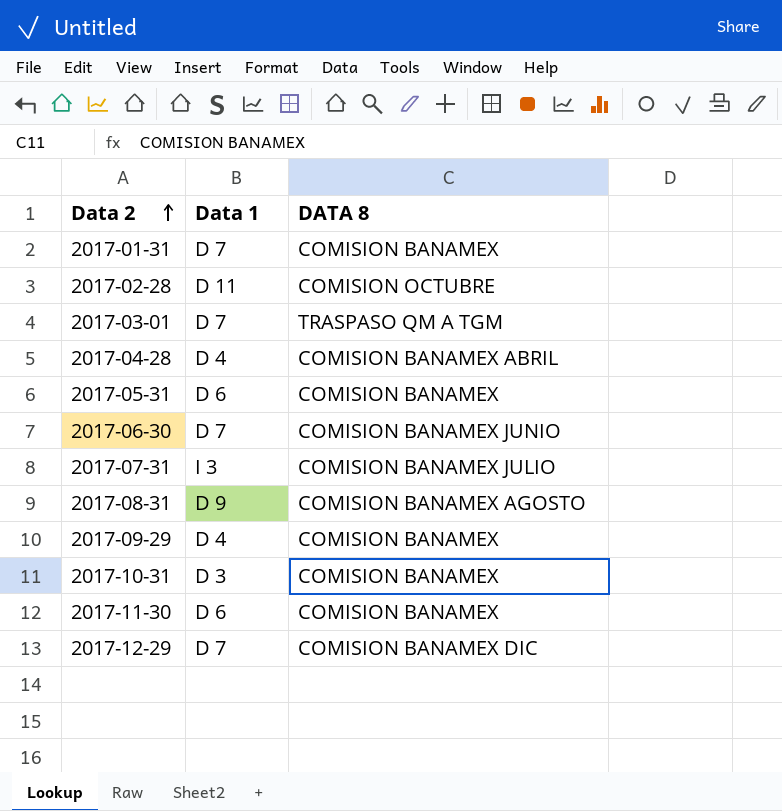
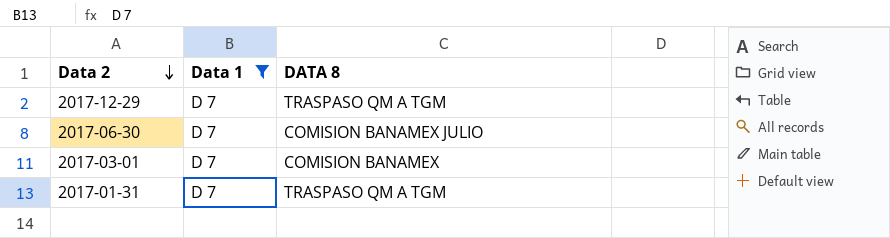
filter: none -> Data 1 = D 7
row order: Data 2 ascending -> Data 2 descending
2017-12-29 | DATA 8: COMISION BANAMEX DIC -> TRASPASO QM A TGM
2017-06-30 | DATA 8: COMISION BANAMEX JUNIO -> COMISION BANAMEX JULIO
2017-03-01 | DATA 8: TRASPASO QM A TGM -> COMISION BANAMEX
2017-01-31 | DATA 8: COMISION BANAMEX -> TRASPASO QM A TGM

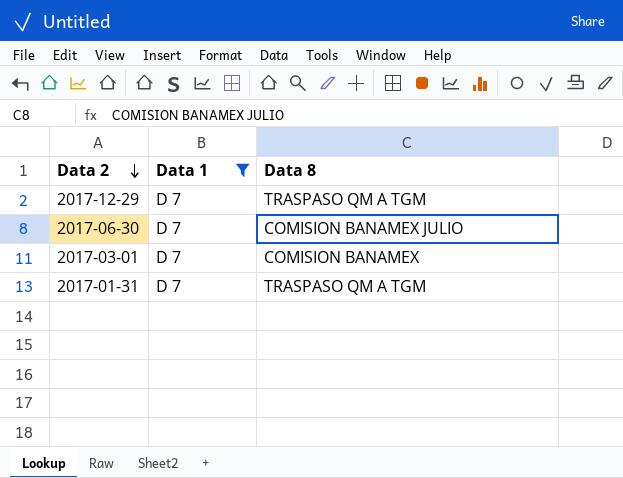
column name: DATA 8 -> Data 8

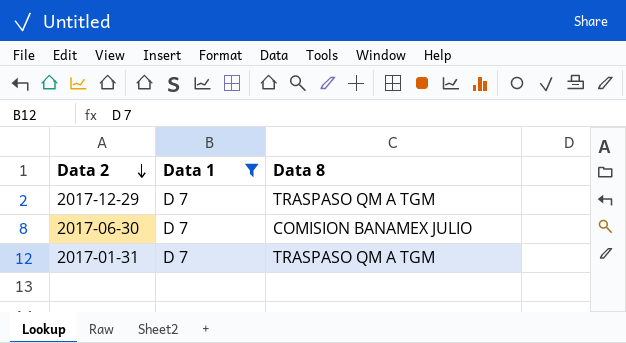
row 2017-03-01: D 7 | COMISION BANAMEX -> none

